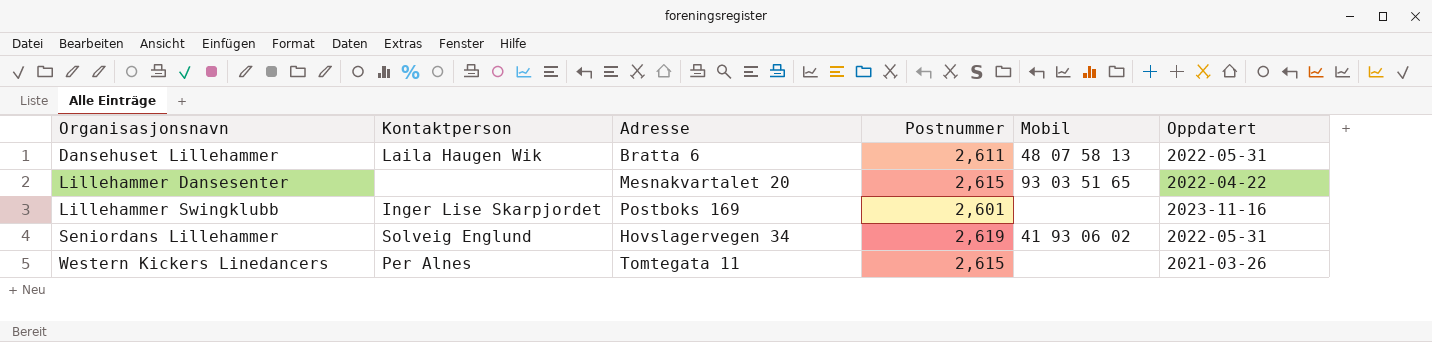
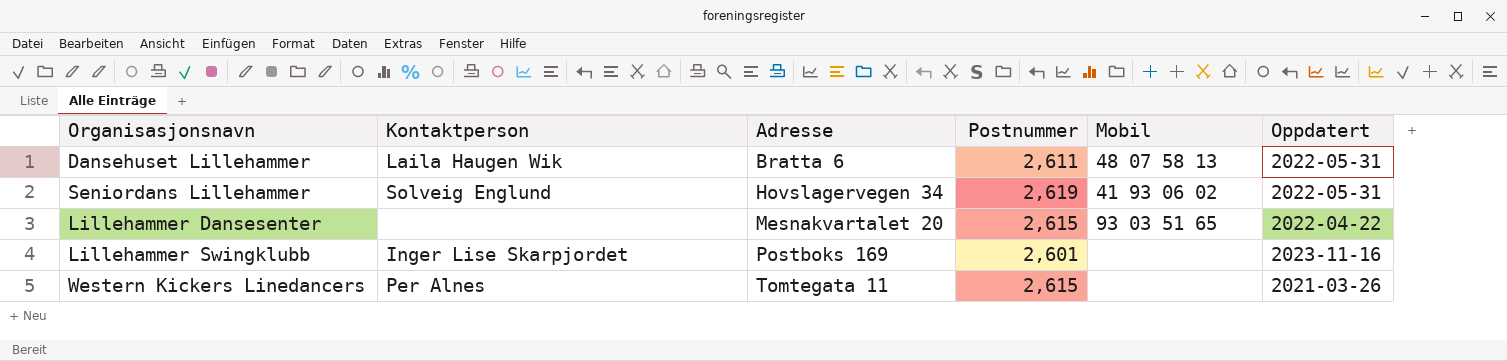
row order: Organisasjonsnavn ascending -> Adresse ascending

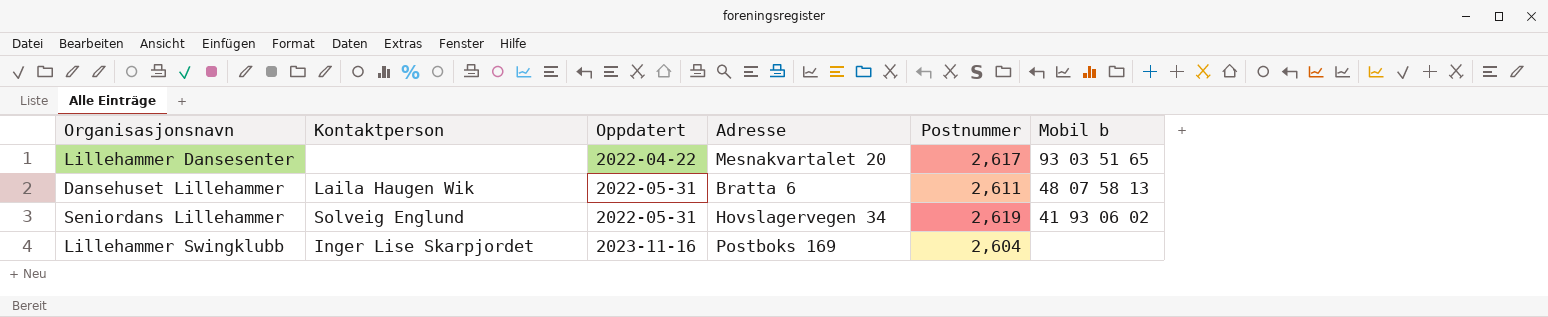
row order: Adresse ascending -> Oppdatert ascending
column Oppdatert | position: 6 -> 3
column name: Mobil -> Mobil b
row Western Kickers Linedancers: Per Alnes | Tomtegata 11 | 2,615 | none | 2021-03-26 -> none
Lillehammer Dansesenter | Postnummer: 2,615 -> 2,617
Lillehammer Swingklubb | Postnummer: 2,601 -> 2,604

